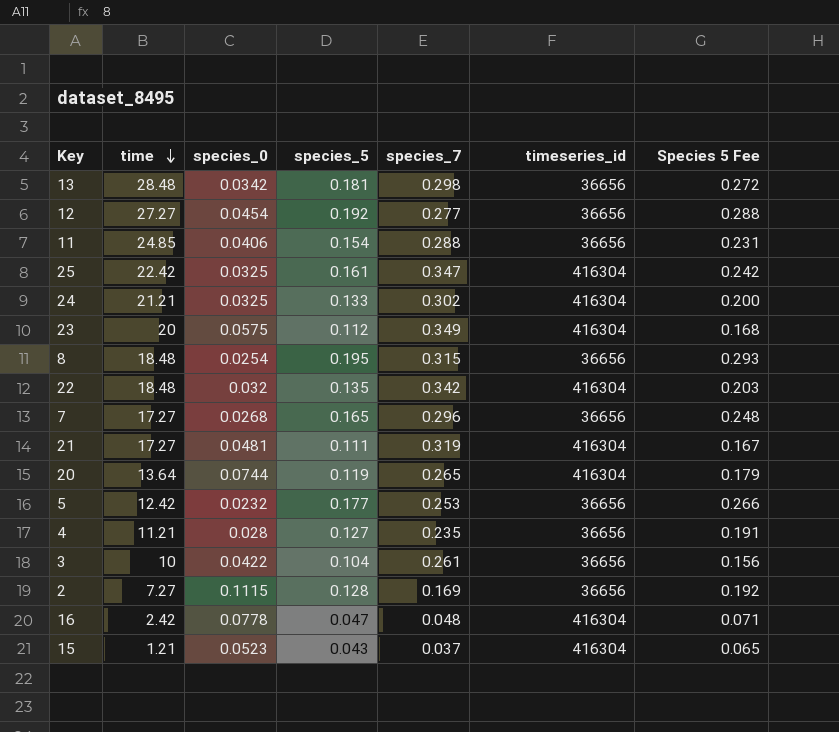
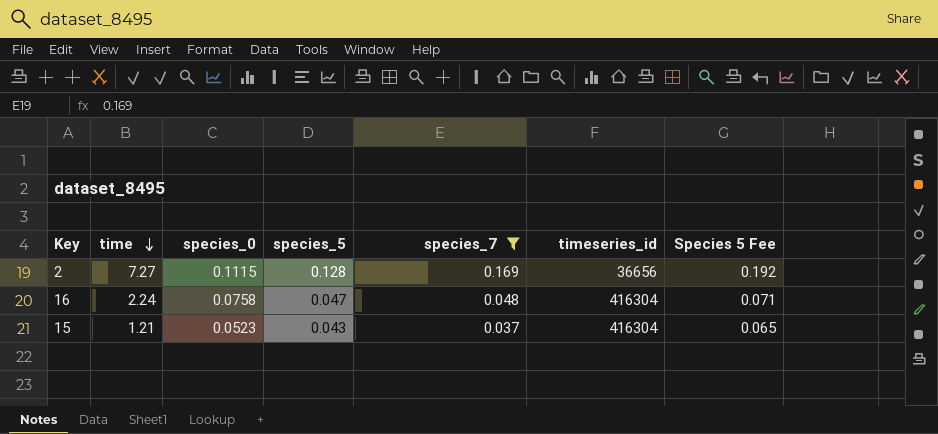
filter: none -> species_7 <= 0.169
16 | time: 2.42 -> 2.24
16 | species_0: 0.0778 -> 0.0758

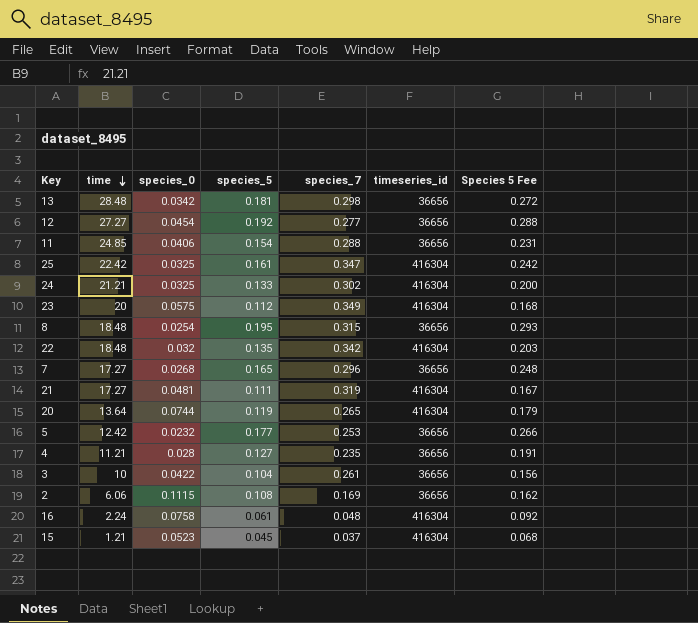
filter: species_7 <= 0.169 -> none
2 | time: 7.27 -> 6.06
2 | species_5: 0.128 -> 0.108
2 | Species 5 Fee: 0.192 -> 0.162
16 | species_5: 0.047 -> 0.061
16 | Species 5 Fee: 0.071 -> 0.092
15 | species_5: 0.043 -> 0.045
15 | Species 5 Fee: 0.065 -> 0.068

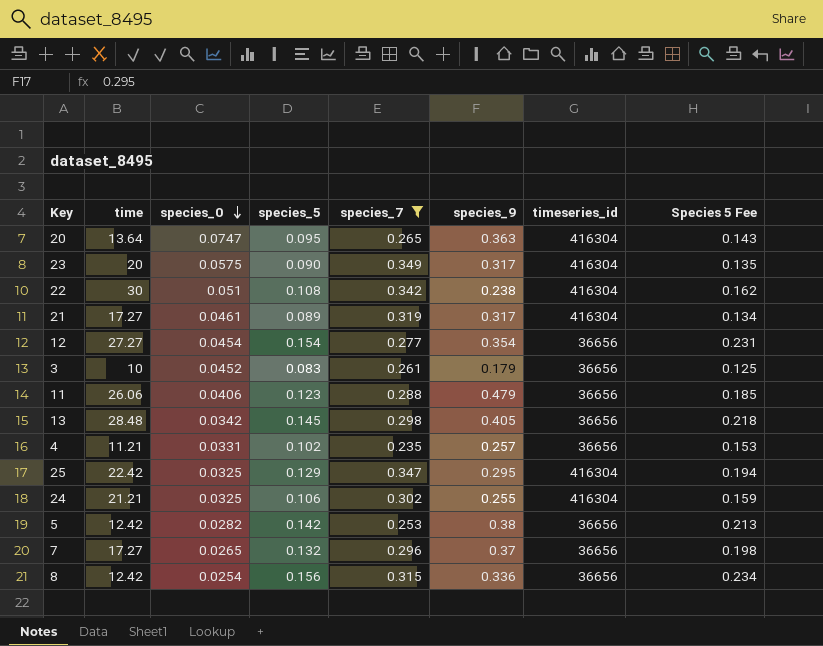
filter: none -> species_7 >= 0.235
row order: time descending -> species_0 descending
column species_9 | position: none -> 6
20 | species_0: 0.0744 -> 0.0747
20 | species_5: 0.119 -> 0.095
20 | Species 5 Fee: 0.179 -> 0.143
23 | species_5: 0.112 -> 0.090
23 | Species 5 Fee: 0.168 -> 0.135
22 | time: 18.48 -> 30
22 | species_0: 0.032 -> 0.051
22 | species_5: 0.135 -> 0.108
22 | Species 5 Fee: 0.203 -> 0.162
21 | species_0: 0.0481 -> 0.0461
21 | species_5: 0.111 -> 0.089
21 | Species 5 Fee: 0.167 -> 0.134
12 | species_5: 0.192 -> 0.154
12 | Species 5 Fee: 0.288 -> 0.231
3 | species_0: 0.0422 -> 0.0452
3 | species_5: 0.104 -> 0.083
3 | Species 5 Fee: 0.156 -> 0.125
11 | time: 24.85 -> 26.06
11 | species_5: 0.154 -> 0.123
11 | Species 5 Fee: 0.231 -> 0.185
13 | species_5: 0.181 -> 0.145
13 | Species 5 Fee: 0.272 -> 0.218
4 | species_0: 0.028 -> 0.0331
4 | species_5: 0.127 -> 0.102
4 | Species 5 Fee: 0.191 -> 0.153
25 | species_5: 0.161 -> 0.129
25 | Species 5 Fee: 0.242 -> 0.194
24 | species_5: 0.133 -> 0.106
24 | Species 5 Fee: 0.200 -> 0.159
5 | species_0: 0.0232 -> 0.0282
5 | species_5: 0.177 -> 0.142
5 | Species 5 Fee: 0.266 -> 0.213
7 | species_0: 0.0268 -> 0.0265
7 | species_5: 0.165 -> 0.132
7 | Species 5 Fee: 0.248 -> 0.198
8 | time: 18.48 -> 12.42
8 | species_5: 0.195 -> 0.156
8 | Species 5 Fee: 0.293 -> 0.234

